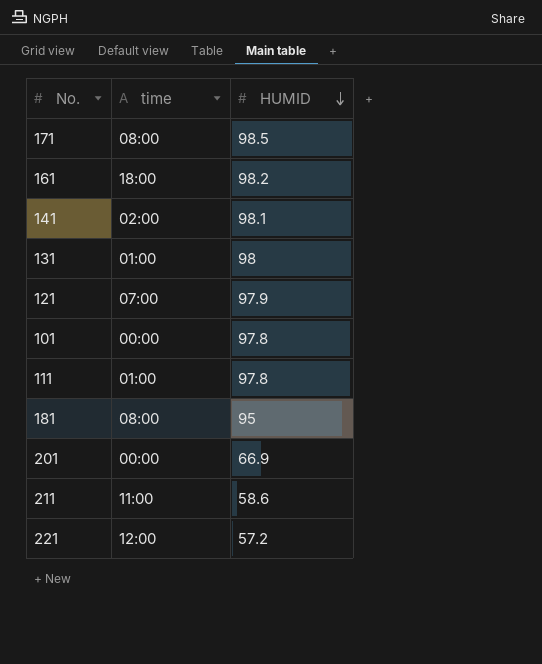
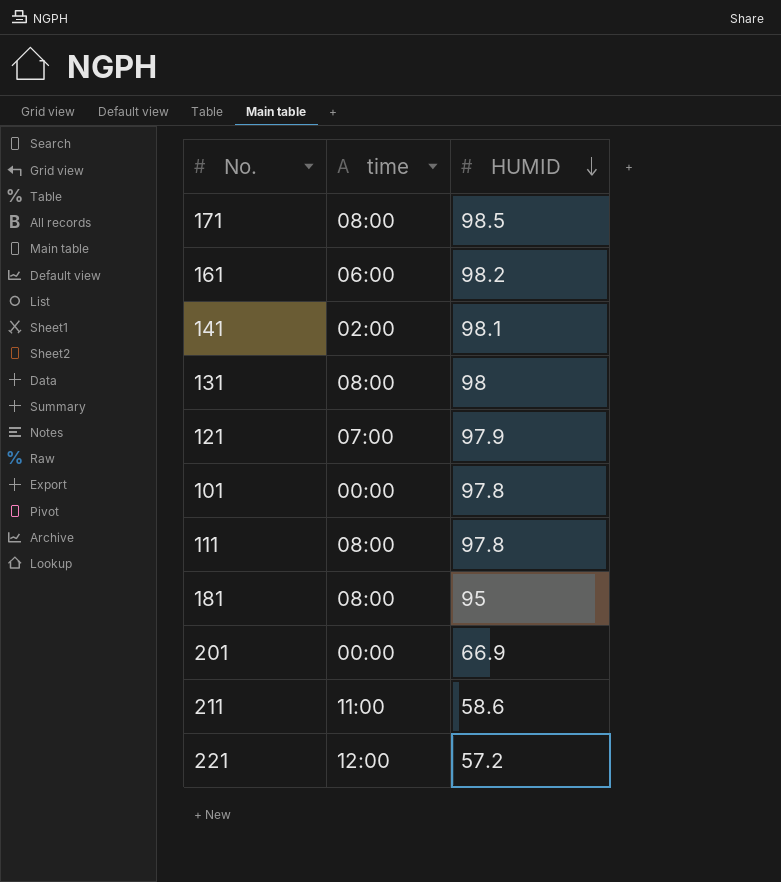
161 | time: 18:00 -> 06:00
131 | time: 01:00 -> 08:00
111 | time: 01:00 -> 08:00

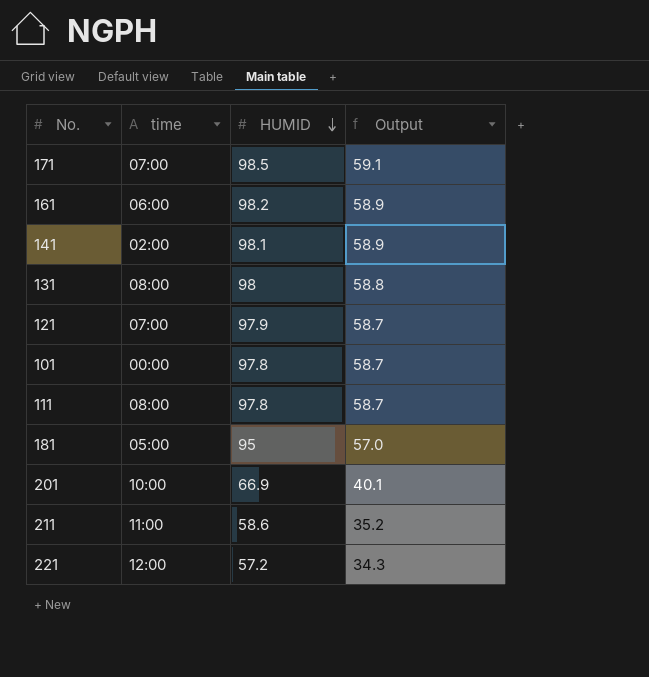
column Output | formula: none -> [HUMID] * 0.6
171 | time: 08:00 -> 07:00
181 | time: 08:00 -> 05:00
201 | time: 00:00 -> 10:00

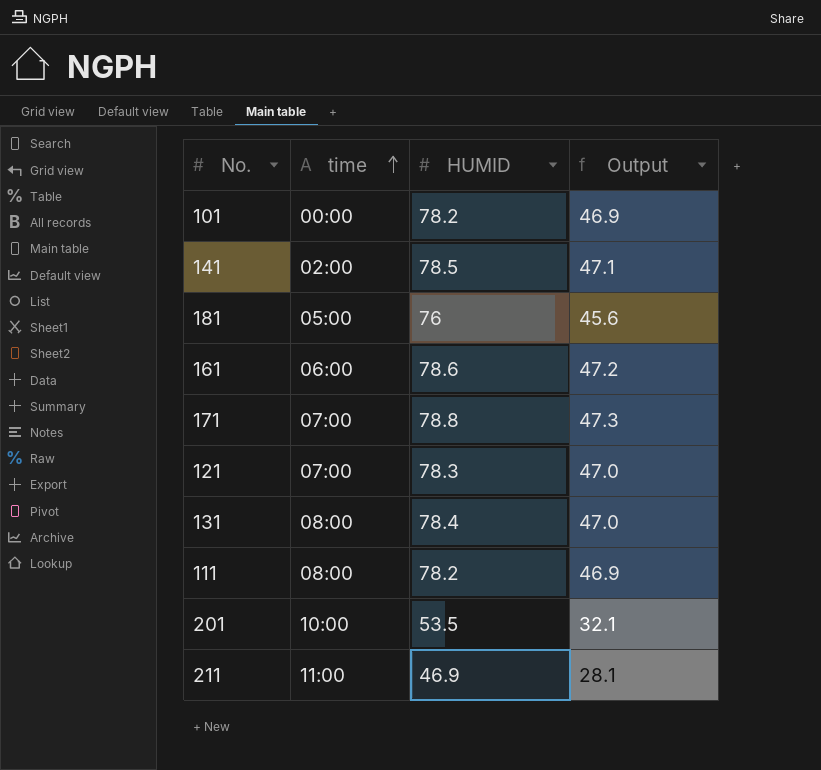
row order: HUMID descending -> time ascending
row 221: 12:00 | 57.2 | 34.3 -> none
101 | HUMID: 97.8 -> 78.2
101 | Output: 58.7 -> 46.9
141 | HUMID: 98.1 -> 78.5
141 | Output: 58.9 -> 47.1
181 | HUMID: 95 -> 76
181 | Output: 57.0 -> 45.6
161 | HUMID: 98.2 -> 78.6
161 | Output: 58.9 -> 47.2
171 | HUMID: 98.5 -> 78.8
171 | Output: 59.1 -> 47.3
121 | HUMID: 97.9 -> 78.3
121 | Output: 58.7 -> 47.0
131 | HUMID: 98 -> 78.4
131 | Output: 58.8 -> 47.0
111 | HUMID: 97.8 -> 78.2
111 | Output: 58.7 -> 46.9
201 | HUMID: 66.9 -> 53.5
201 | Output: 40.1 -> 32.1
211 | HUMID: 58.6 -> 46.9
211 | Output: 35.2 -> 28.1

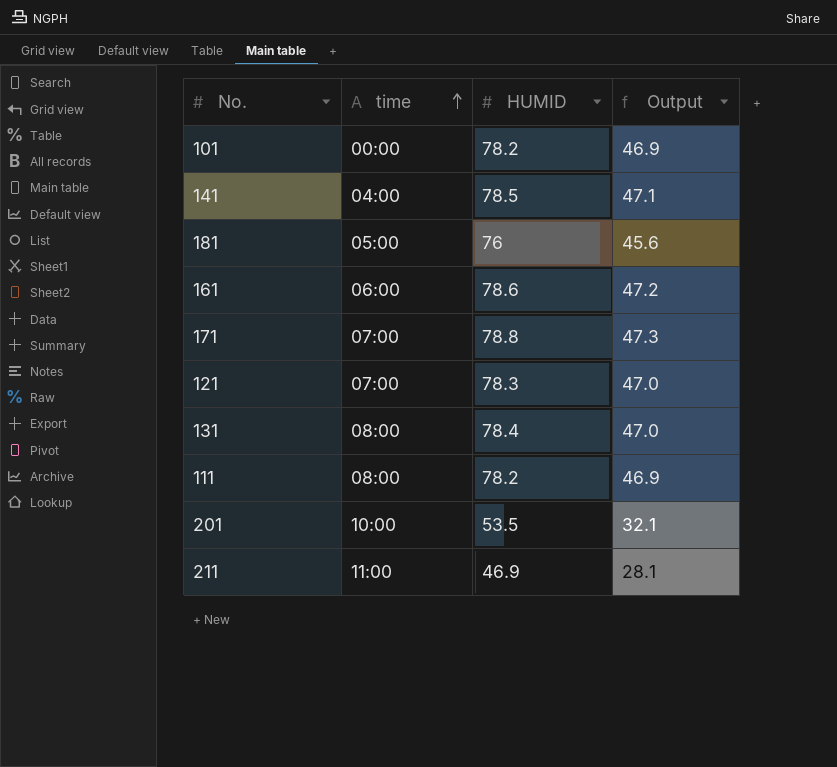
141 | time: 02:00 -> 04:00

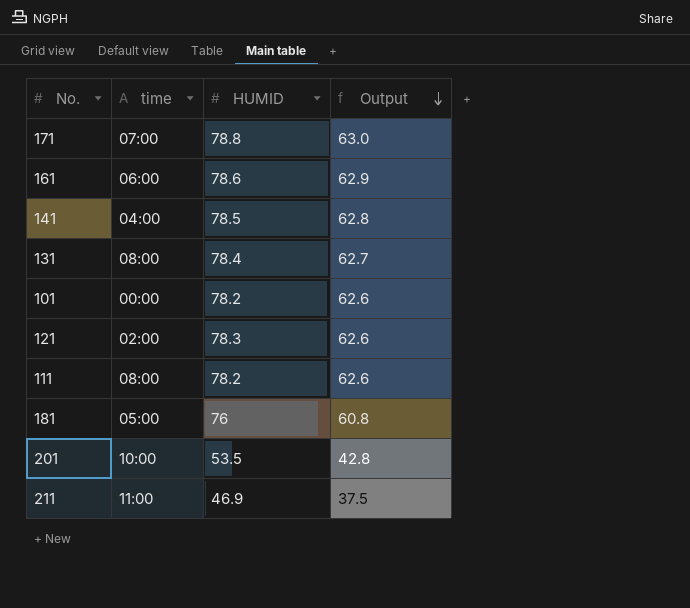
row order: time ascending -> Output descending
column Output | formula: [HUMID] * 0.6 -> [HUMID] * 0.8
121 | time: 07:00 -> 02:00

